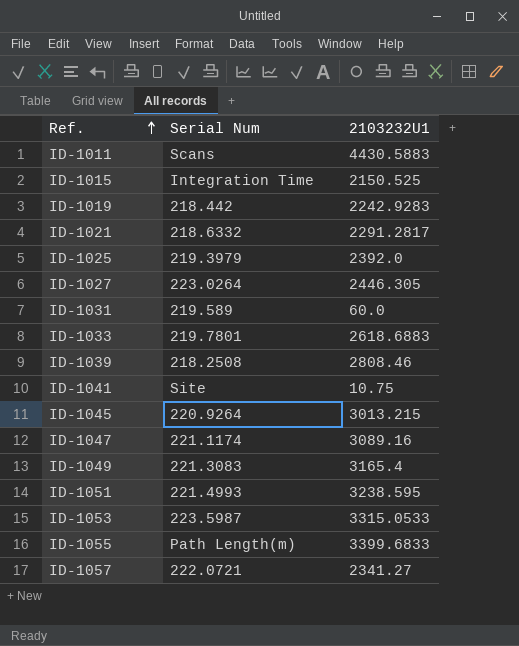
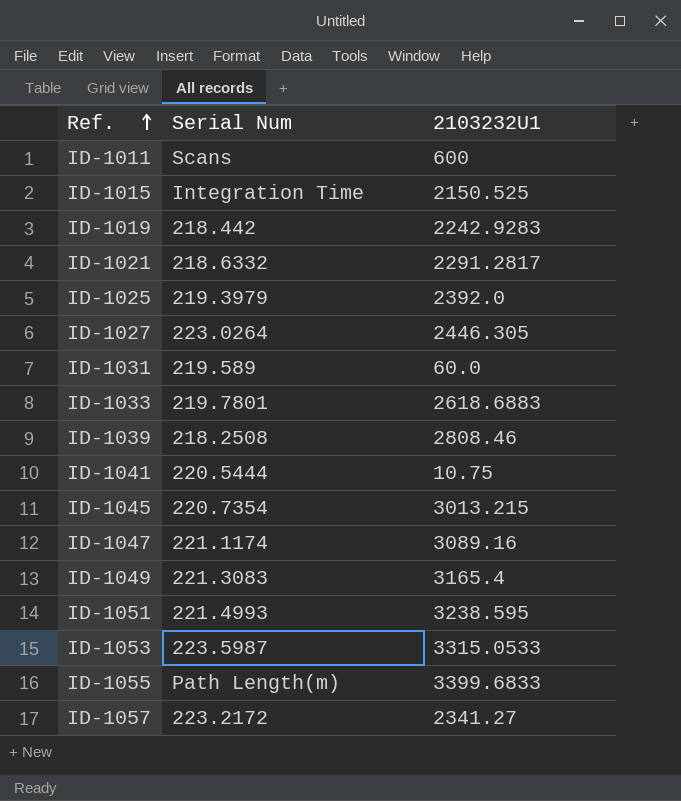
ID-1011 | 2103232U1: 4430.5883 -> 600
ID-1041 | Serial Num: Site -> 220.5444
ID-1045 | Serial Num: 220.9264 -> 220.7354
ID-1057 | Serial Num: 222.0721 -> 223.2172

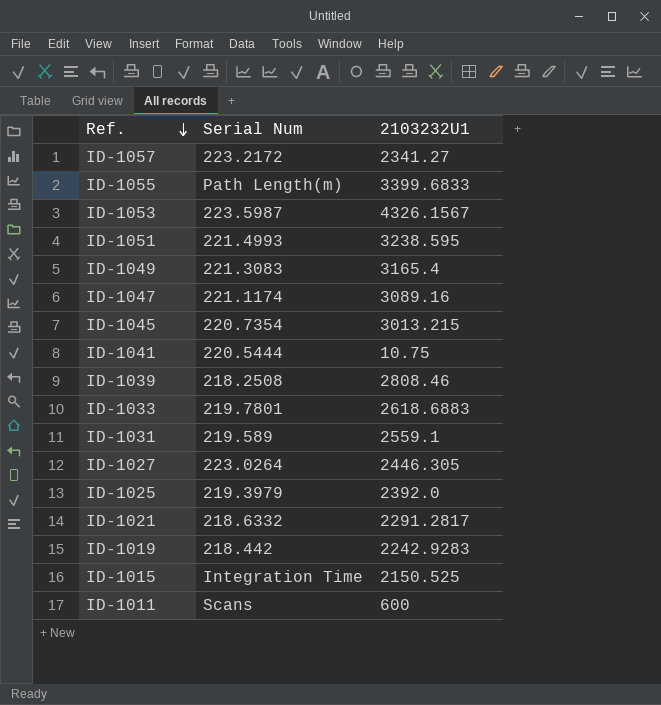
row order: Ref. ascending -> Ref. descending
ID-1053 | 2103232U1: 3315.0533 -> 4326.1567
ID-1031 | 2103232U1: 60.0 -> 2559.1

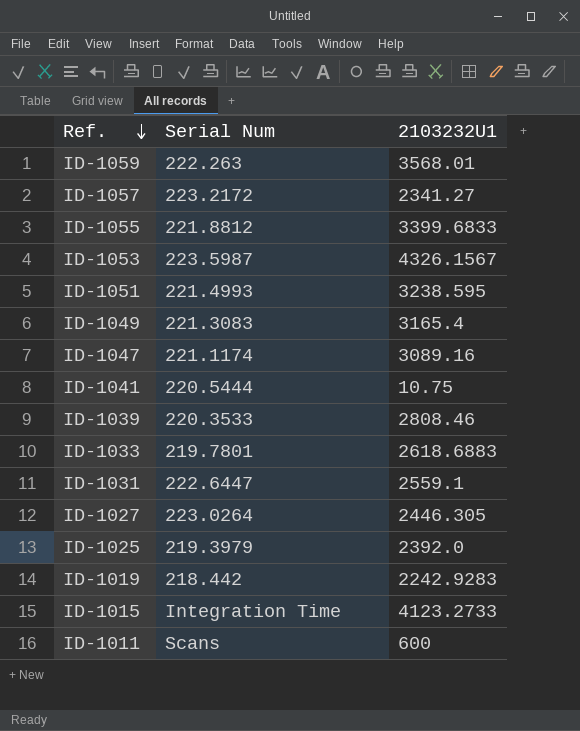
row ID-1045: 220.7354 | 3013.215 -> none
row ID-1021: 218.6332 | 2291.2817 -> none
row ID-1059: none -> 222.263 | 3568.01
ID-1055 | Serial Num: Path Length(m) -> 221.8812
ID-1039 | Serial Num: 218.2508 -> 220.3533
ID-1031 | Serial Num: 219.589 -> 222.6447
ID-1015 | 2103232U1: 2150.525 -> 4123.2733

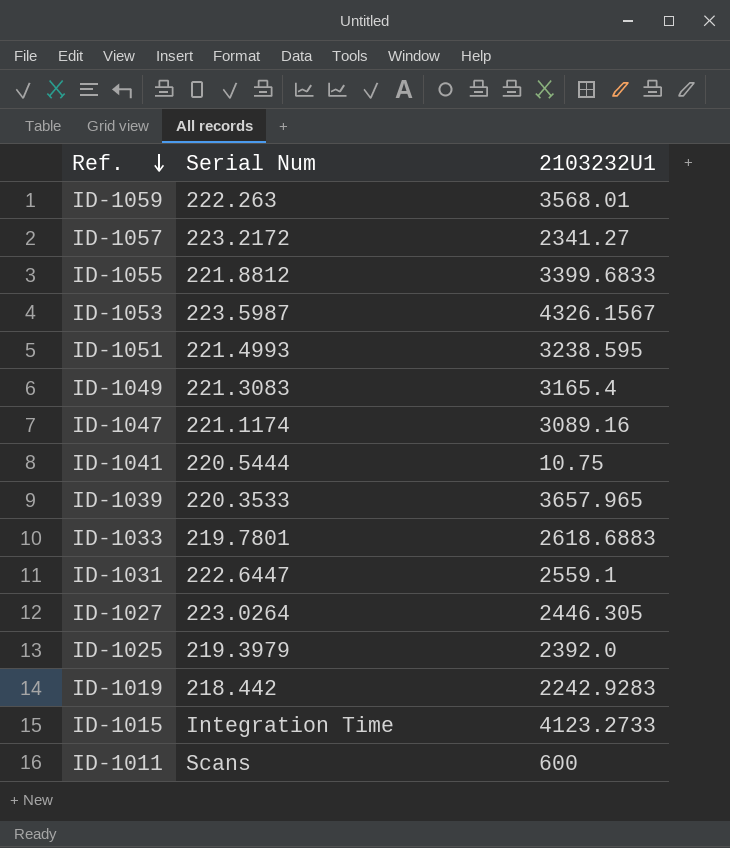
ID-1039 | 2103232U1: 2808.46 -> 3657.965

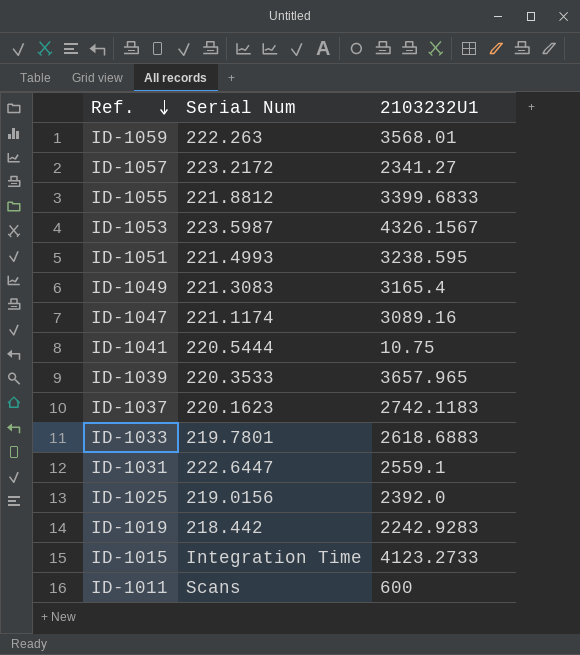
row ID-1027: 223.0264 | 2446.305 -> none
row ID-1037: none -> 220.1623 | 2742.1183
ID-1025 | Serial Num: 219.3979 -> 219.0156

